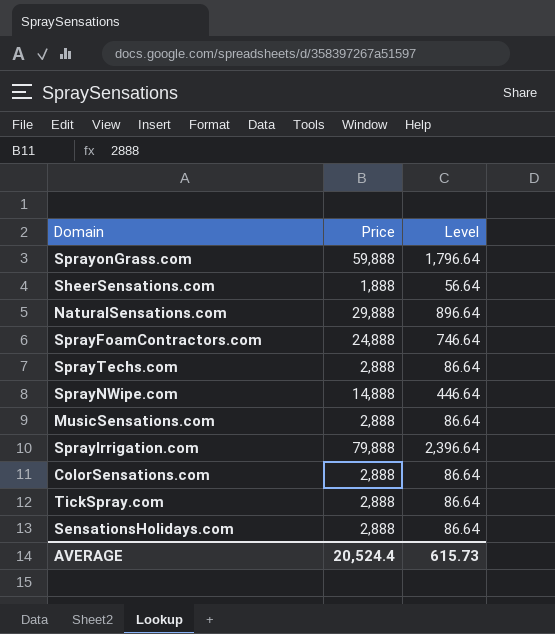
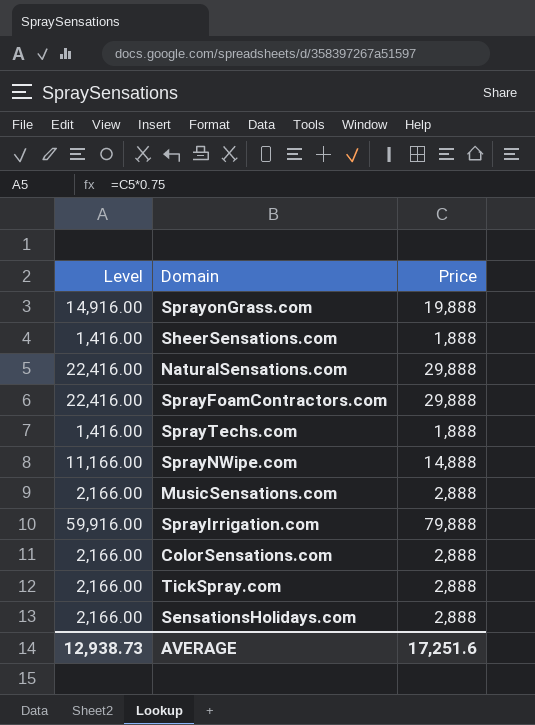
column Level | formula: [Price] * 0.03 -> [Price] * 0.75
column Level | position: 3 -> 1
SprayonGrass.com | Price: 59,888 -> 19,888
SprayFoamContractors.com | Price: 24,888 -> 29,888
SprayTechs.com | Price: 2,888 -> 1,888
AVERAGE | Level: 615.73 -> 12,938.73
AVERAGE | Price: 20,524.4 -> 17,251.6

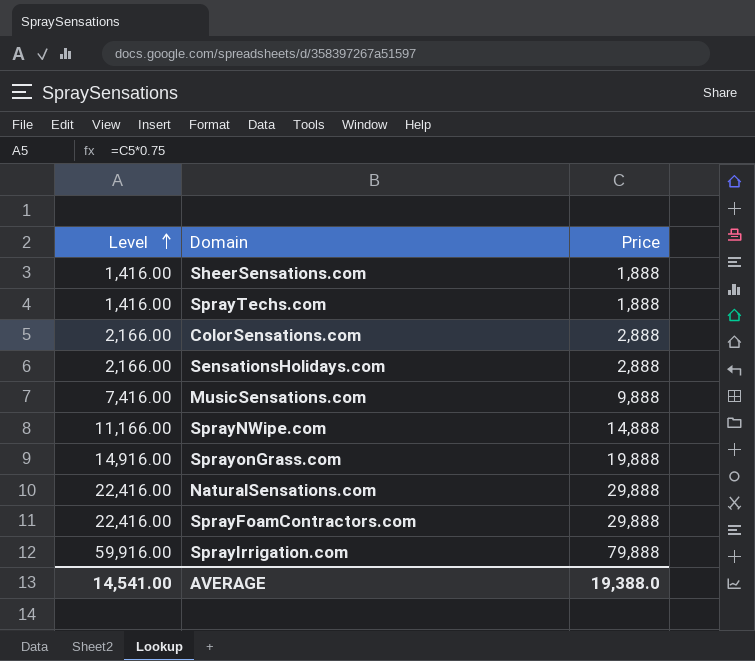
row order: none -> Level ascending
row TickSpray.com: 2,166.00 | 2,888 -> none
MusicSensations.com | Level: 2,166.00 -> 7,416.00
MusicSensations.com | Price: 2,888 -> 9,888
AVERAGE | Level: 12,938.73 -> 14,541.00
AVERAGE | Price: 17,251.6 -> 19,388.0

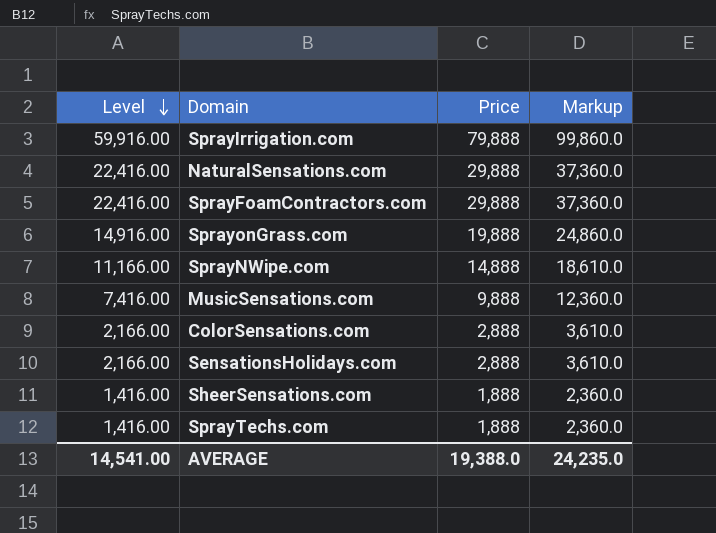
row order: Level ascending -> Level descending
column Markup | formula: none -> [Price] * 1.25

